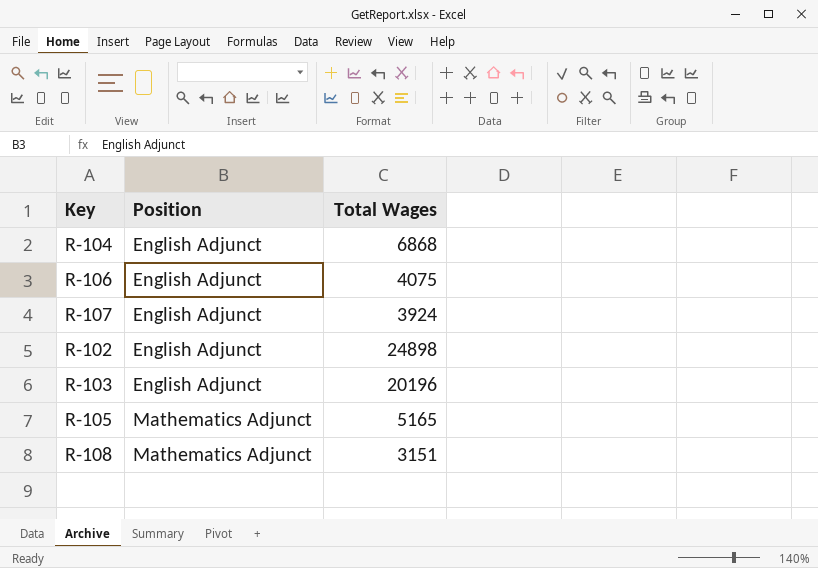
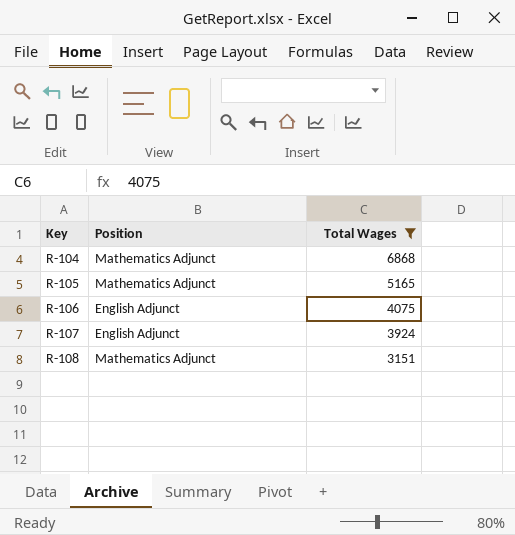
filter: none -> Total Wages <= 6868
row order: Position ascending -> Key ascending
R-104 | Position: English Adjunct -> Mathematics Adjunct

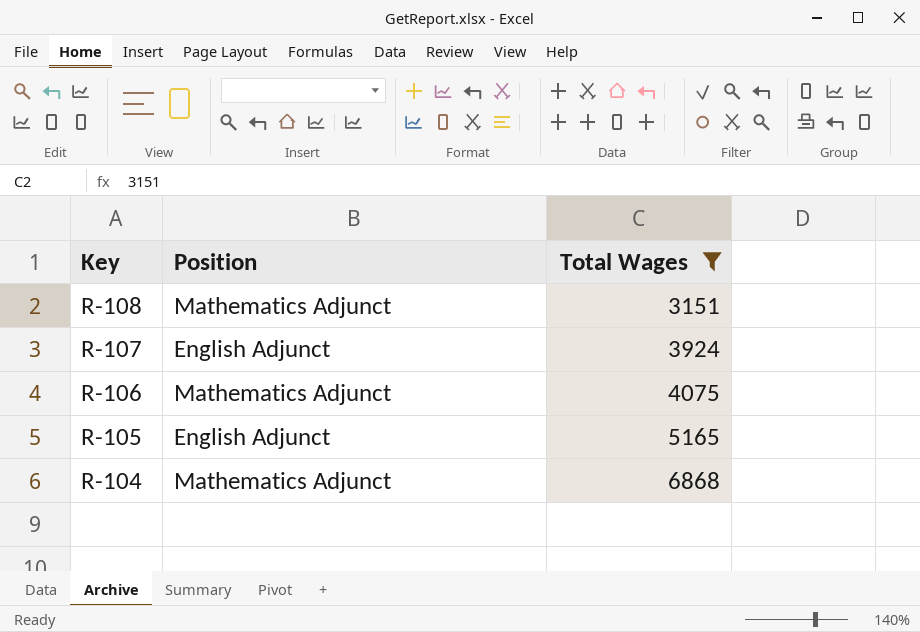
row order: Key ascending -> Key descending
R-106 | Position: English Adjunct -> Mathematics Adjunct
R-105 | Position: Mathematics Adjunct -> English Adjunct

